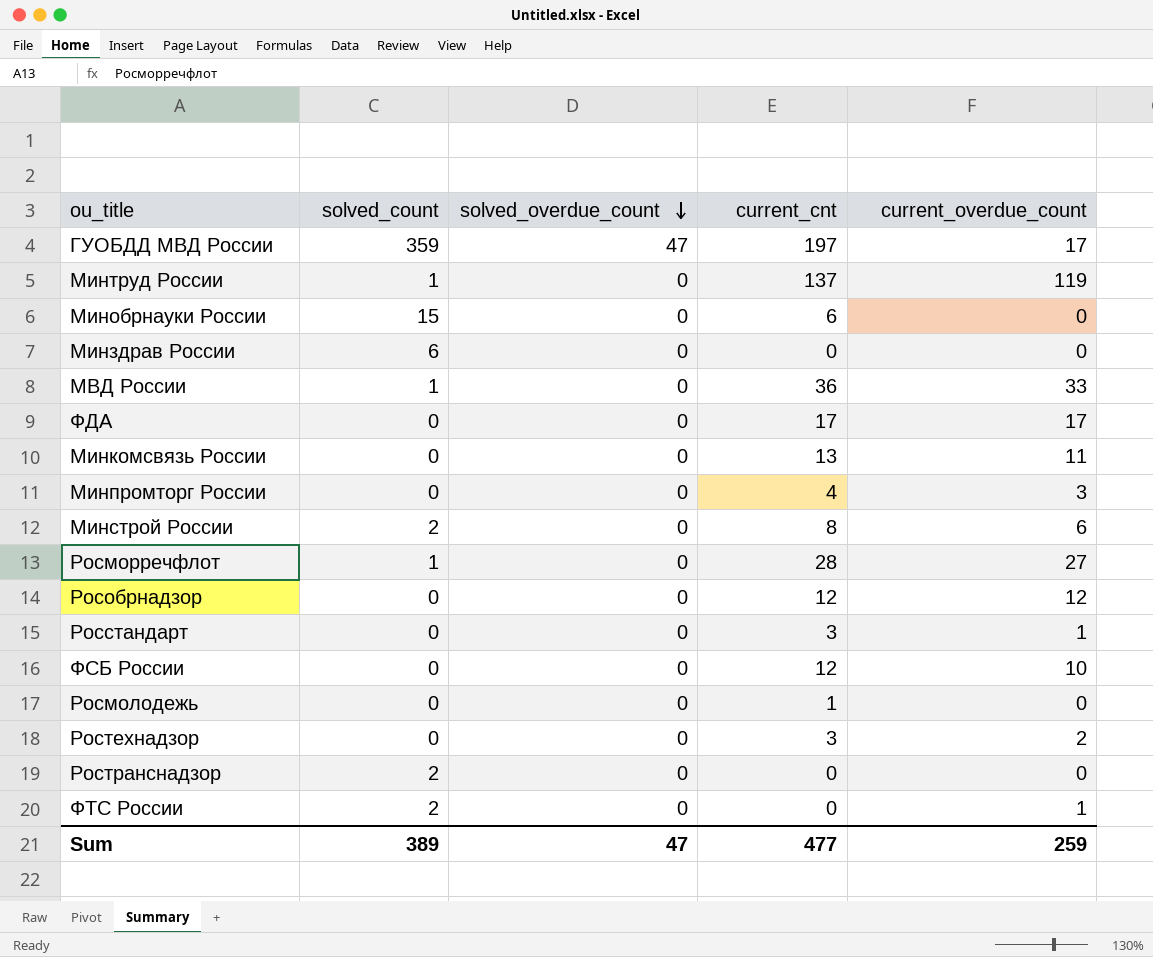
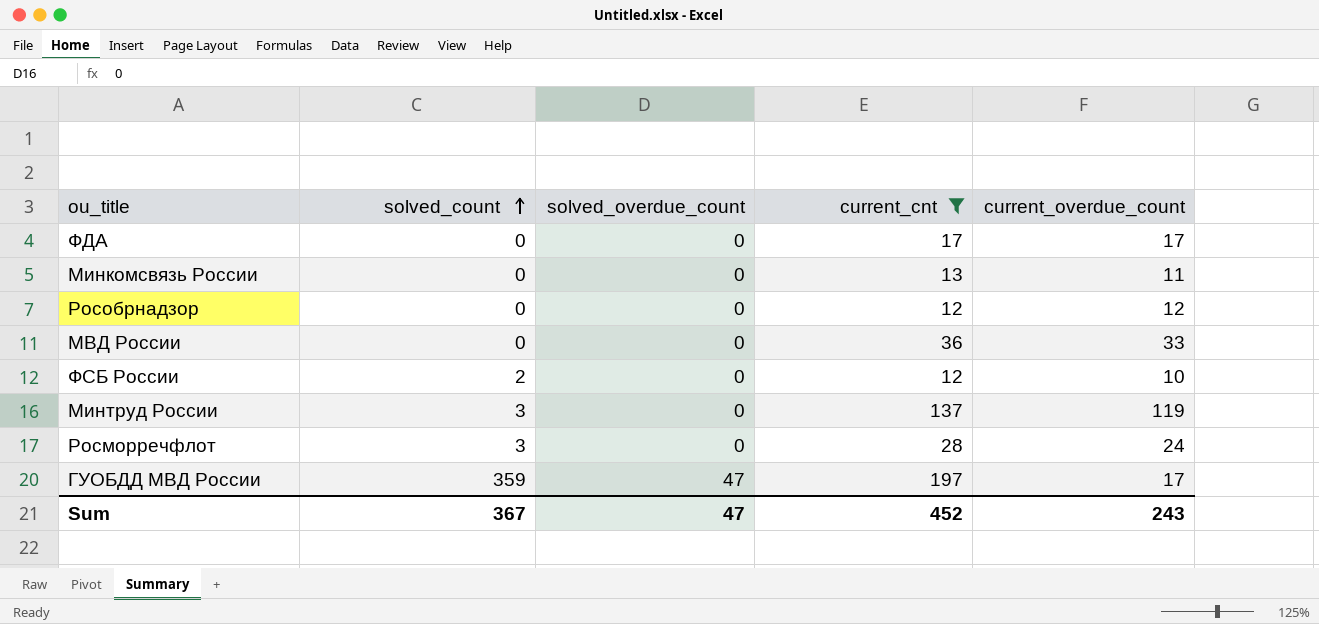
filter: none -> current_cnt >= 12
row order: solved_overdue_count descending -> solved_count ascending
МВД России | solved_count: 1 -> 0
ФСБ России | solved_count: 0 -> 2
Минтруд России | solved_count: 1 -> 3
Росморречфлот | solved_count: 1 -> 3
Росморречфлот | current_overdue_count: 27 -> 24
Sum | solved_count: 389 -> 367
Sum | current_cnt: 477 -> 452
Sum | current_overdue_count: 259 -> 243

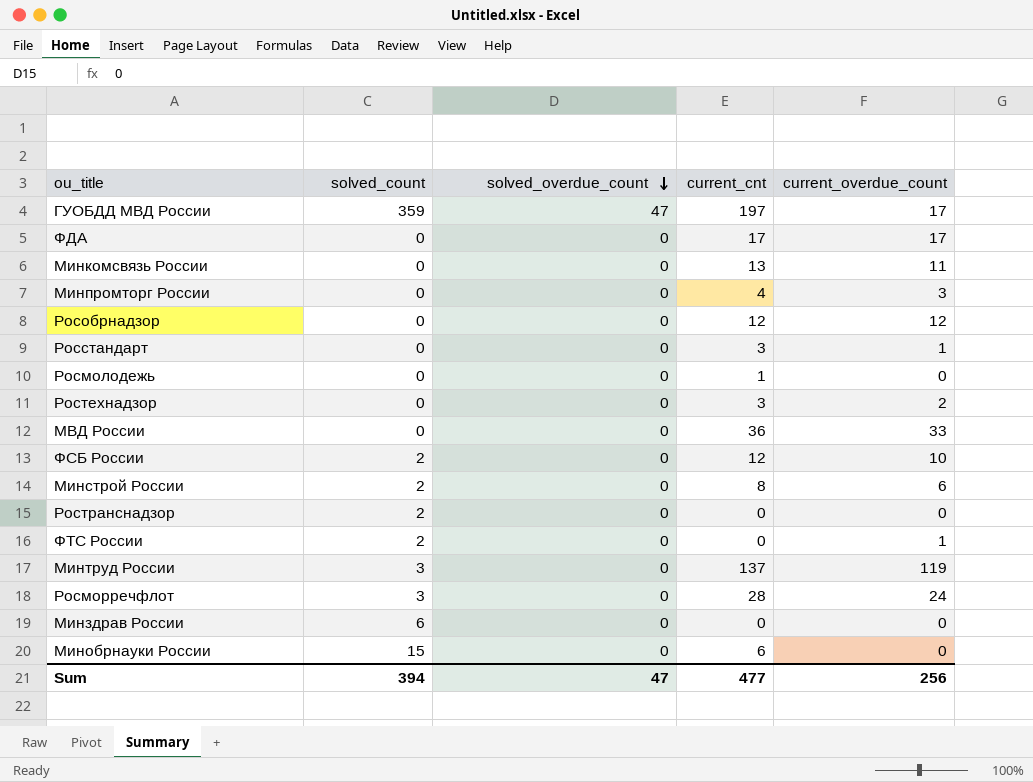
filter: current_cnt >= 12 -> none
row order: solved_count ascending -> solved_overdue_count descending
Sum | solved_count: 367 -> 394
Sum | current_cnt: 452 -> 477
Sum | current_overdue_count: 243 -> 256

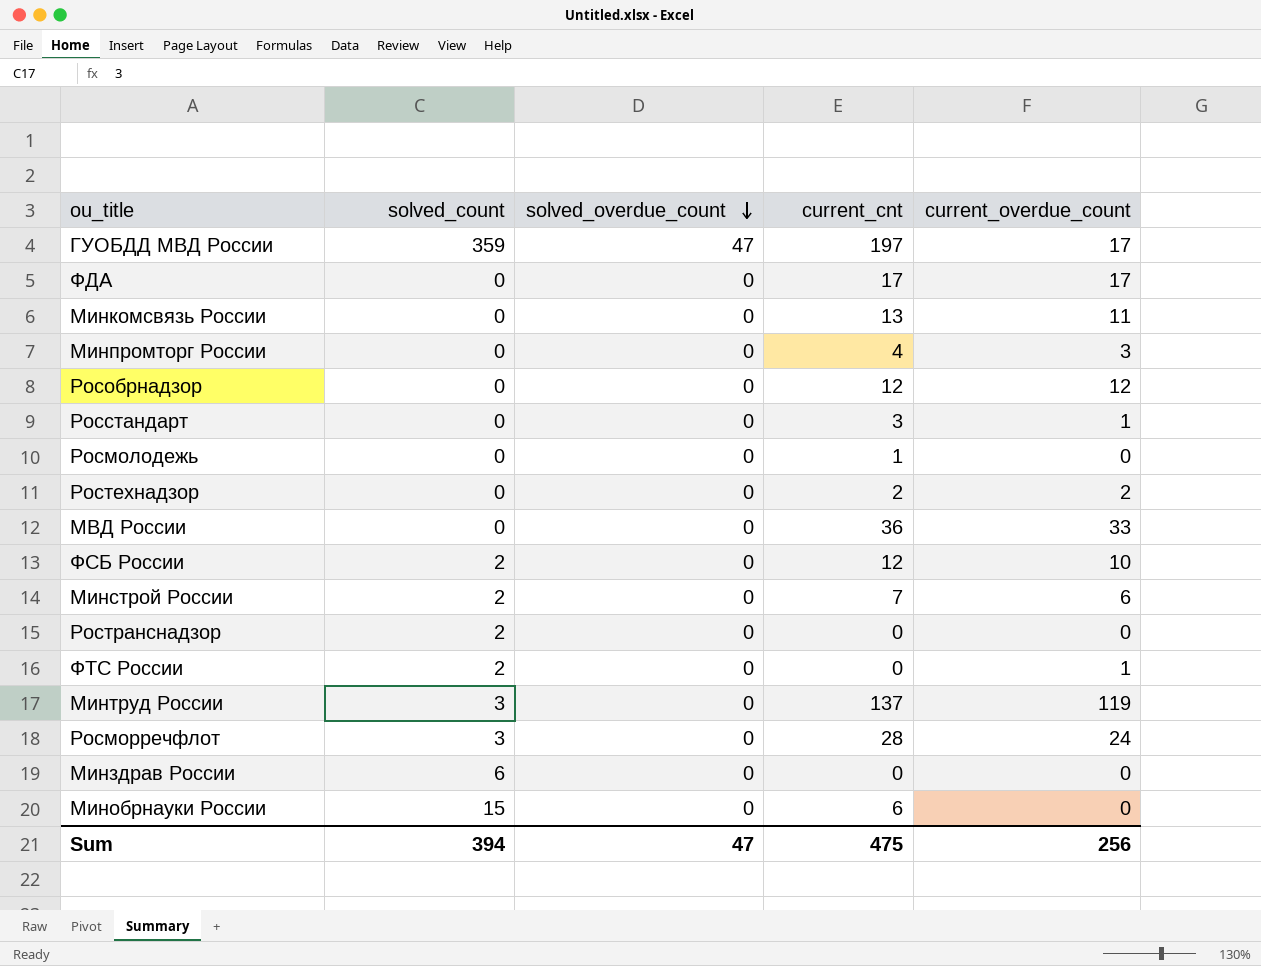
Ростехнадзор | current_cnt: 3 -> 2
Минстрой России | current_cnt: 8 -> 7
Sum | current_cnt: 477 -> 475

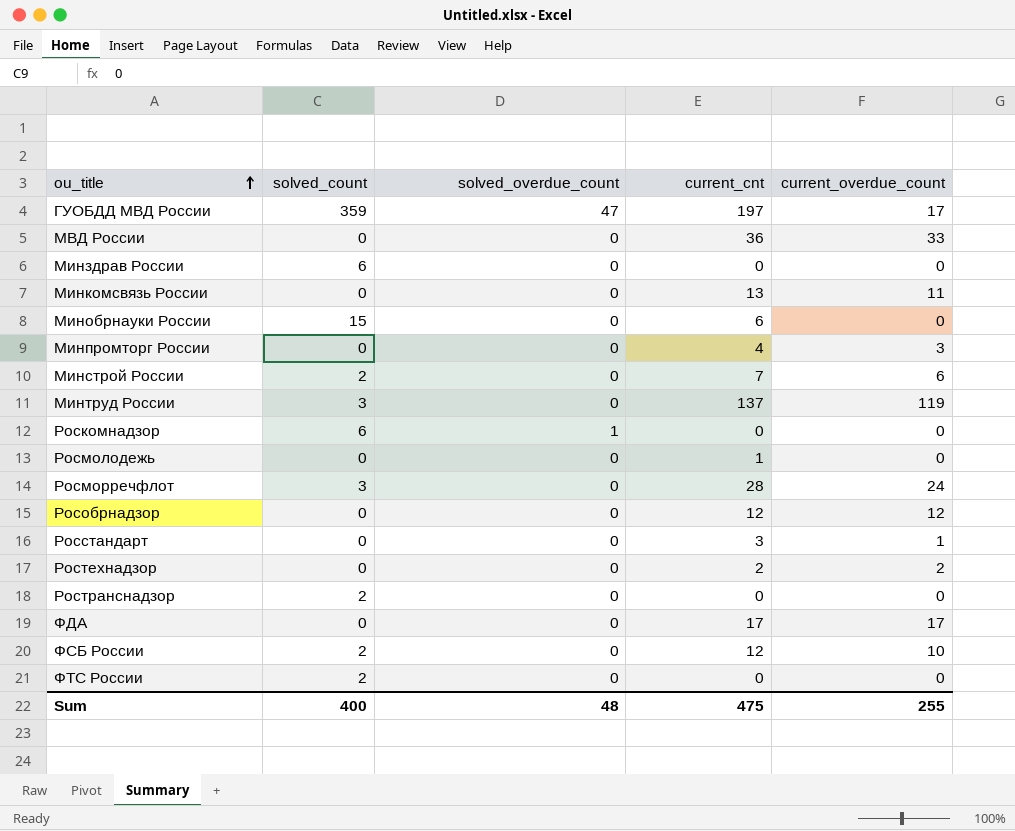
row order: solved_overdue_count descending -> ou_title ascending
row Роскомнадзор: none -> 6 | 1 | 0 | 0
ФТС России | current_overdue_count: 1 -> 0
Sum | solved_count: 394 -> 400
Sum | solved_overdue_count: 47 -> 48
Sum | current_overdue_count: 256 -> 255

